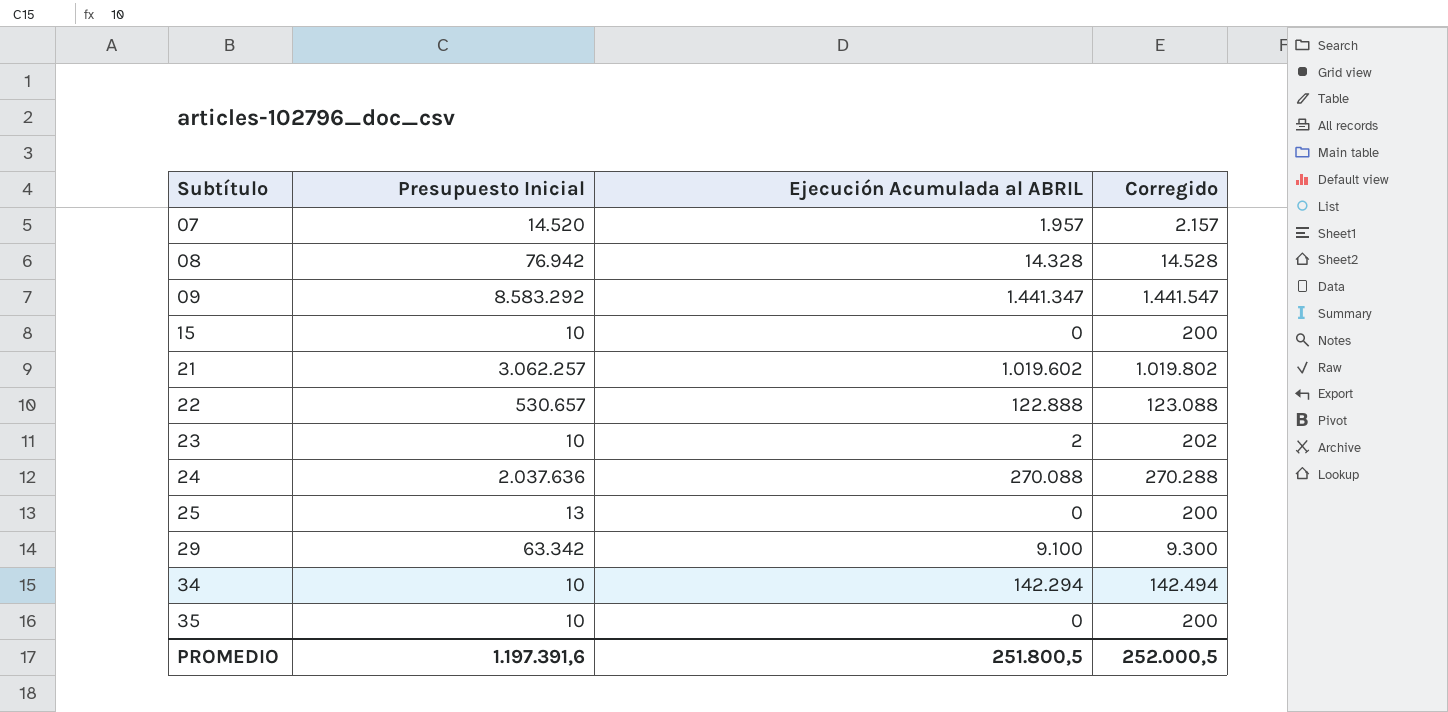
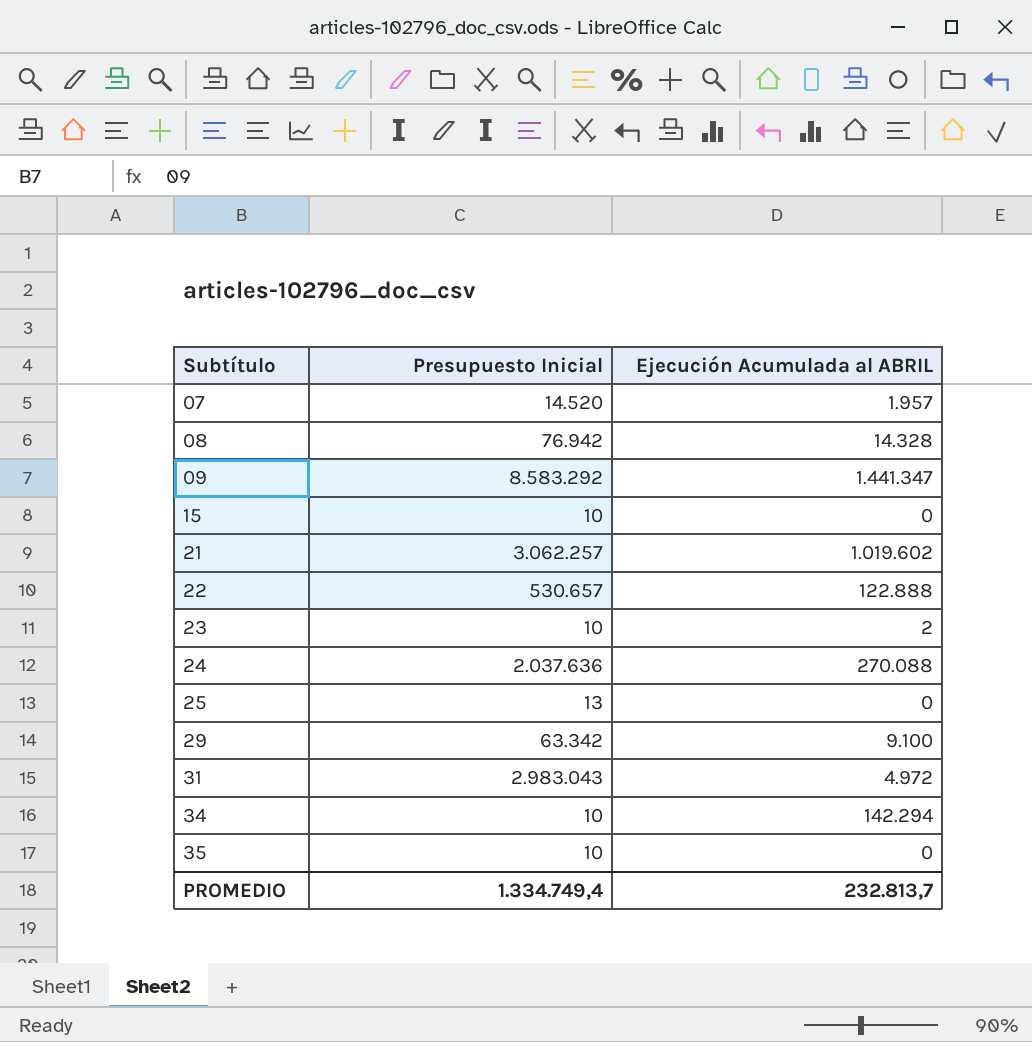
column Corregido | formula: [Ejecución Acumulada al ABRIL] + 200 -> none
row 31: none -> 2.983.043 | 4.972
PROMEDIO | Presupuesto Inicial: 1.197.391,6 -> 1.334.749,4
PROMEDIO | Ejecución Acumulada al ABRIL: 251.800,5 -> 232.813,7

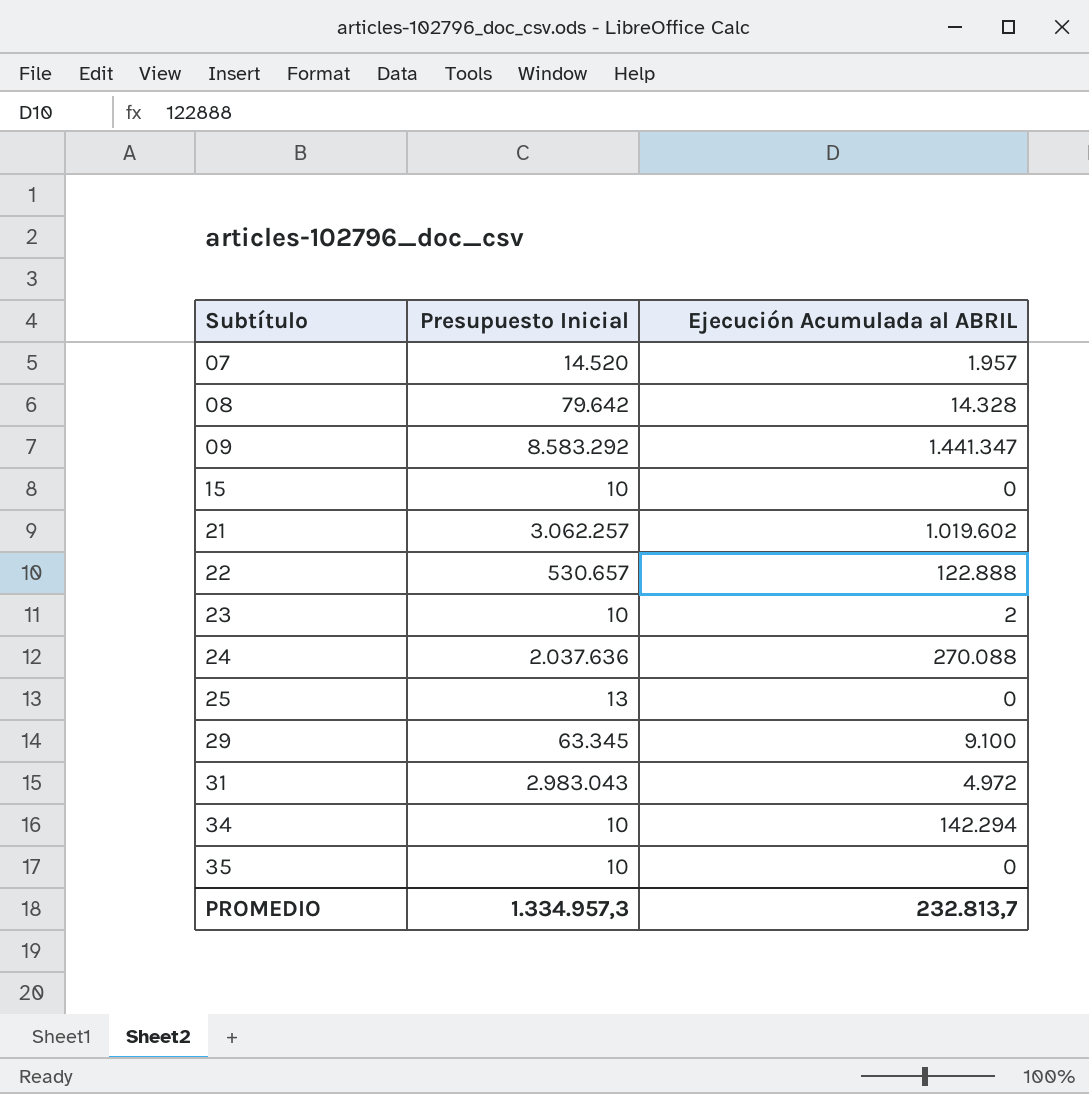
08 | Presupuesto Inicial: 76.942 -> 79.642
29 | Presupuesto Inicial: 63.342 -> 63.345
PROMEDIO | Presupuesto Inicial: 1.334.749,4 -> 1.334.957,3

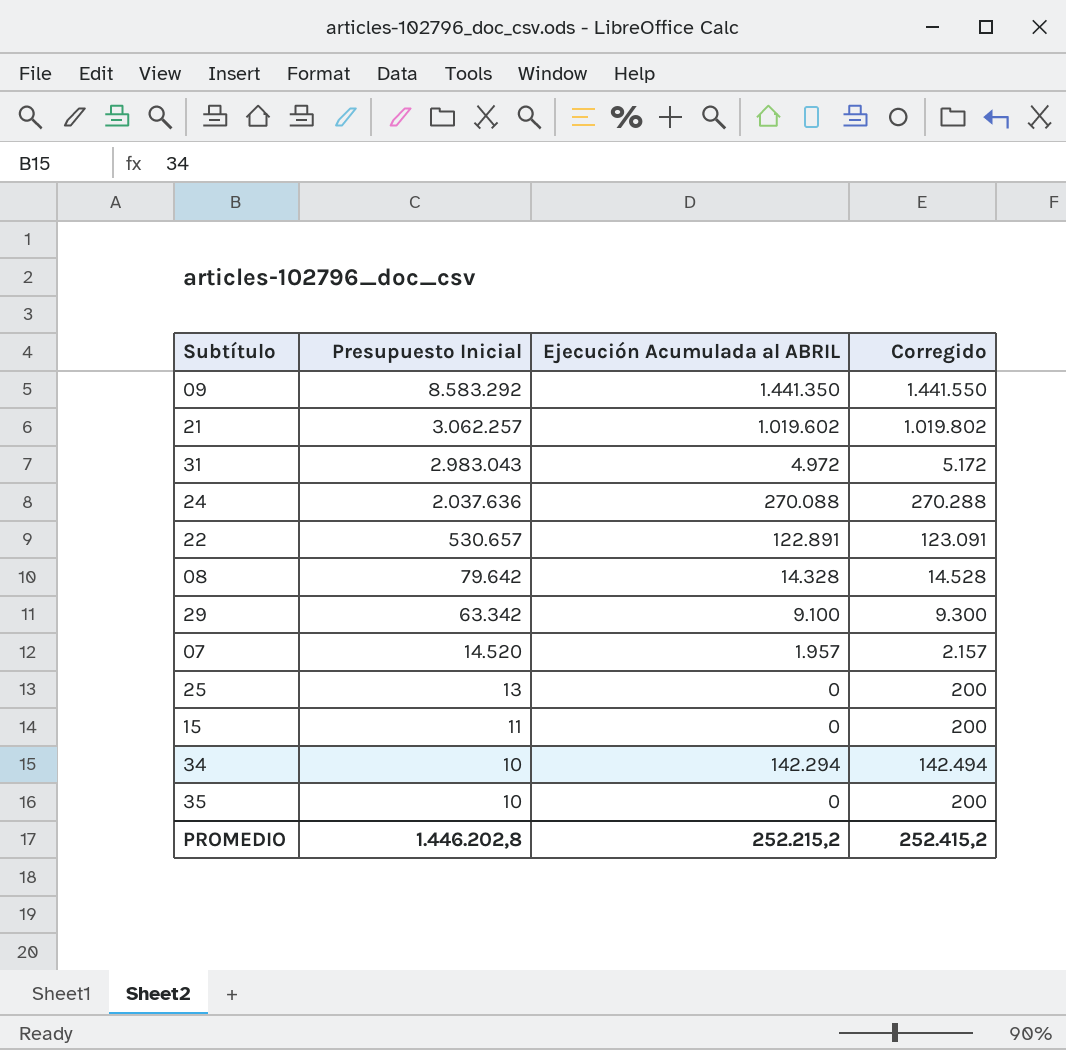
row order: Subtítulo ascending -> Presupuesto Inicial descending
column Corregido | formula: none -> [Ejecución Acumulada al ABRIL] + 200
row 23: 10 | 2 -> none
09 | Ejecución Acumulada al ABRIL: 1.441.347 -> 1.441.350
22 | Ejecución Acumulada al ABRIL: 122.888 -> 122.891
29 | Presupuesto Inicial: 63.345 -> 63.342
15 | Presupuesto Inicial: 10 -> 11
PROMEDIO | Presupuesto Inicial: 1.334.957,3 -> 1.446.202,8
PROMEDIO | Ejecución Acumulada al ABRIL: 232.813,7 -> 252.215,2

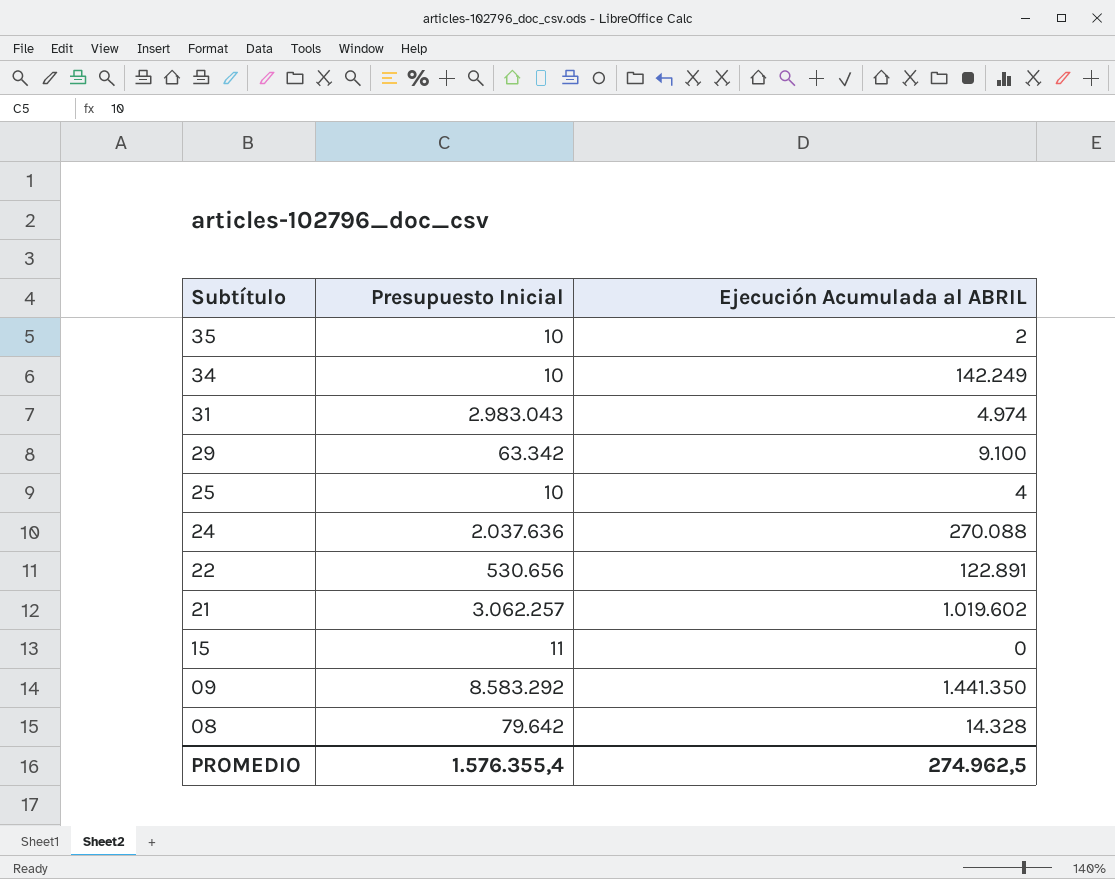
row order: Presupuesto Inicial descending -> Subtítulo descending
column Corregido | formula: [Ejecución Acumulada al ABRIL] + 200 -> none
row 07: 14.520 | 1.957 | 2.157 -> none
35 | Ejecución Acumulada al ABRIL: 0 -> 2
34 | Ejecución Acumulada al ABRIL: 142.294 -> 142.249
31 | Ejecución Acumulada al ABRIL: 4.972 -> 4.974
25 | Presupuesto Inicial: 13 -> 10
25 | Ejecución Acumulada al ABRIL: 0 -> 4
22 | Presupuesto Inicial: 530.657 -> 530.656
PROMEDIO | Presupuesto Inicial: 1.446.202,8 -> 1.576.355,4
PROMEDIO | Ejecución Acumulada al ABRIL: 252.215,2 -> 274.962,5

